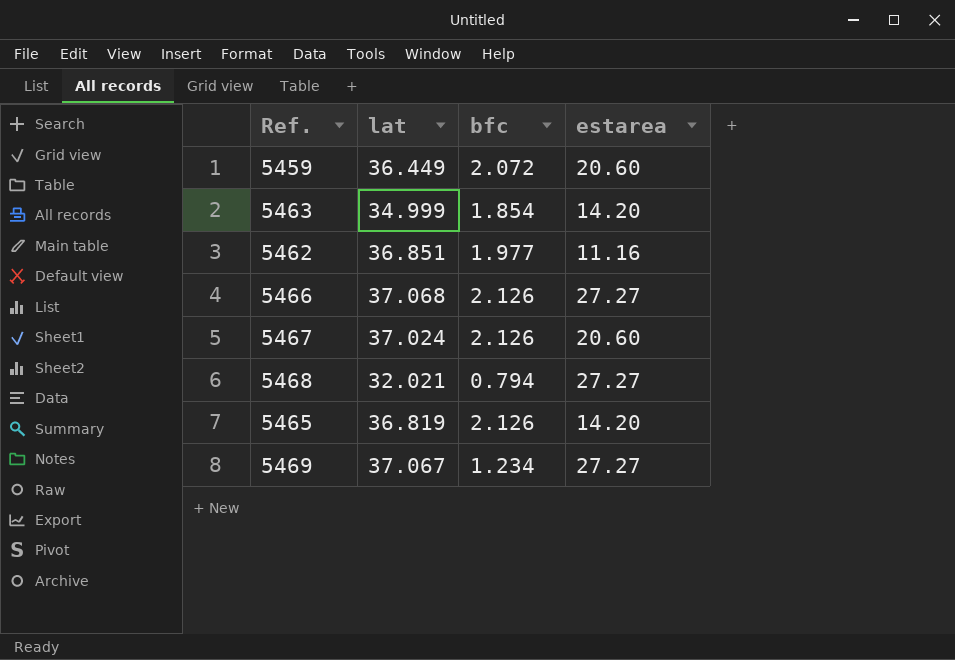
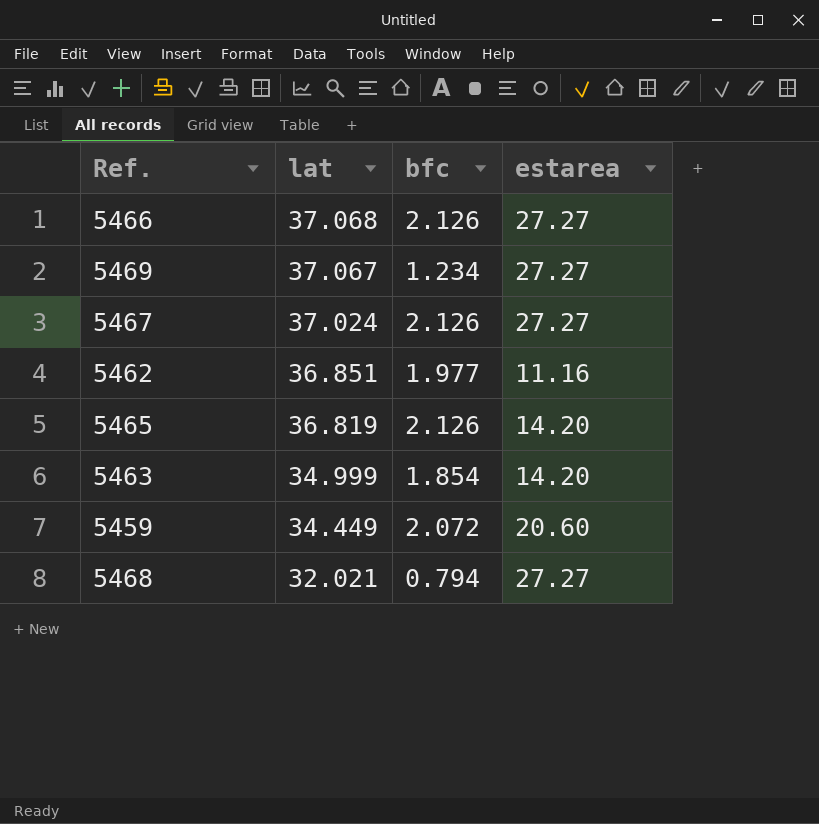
row order: none -> lat descending
5467 | estarea: 20.60 -> 27.27
5459 | lat: 36.449 -> 34.449

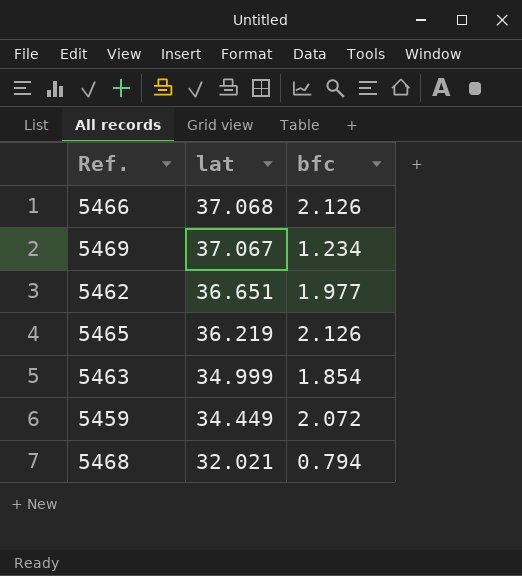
column estarea | position: 4 -> none
row 5467: 37.024 | 2.126 | 27.27 -> none
5462 | lat: 36.851 -> 36.651
5465 | lat: 36.819 -> 36.219

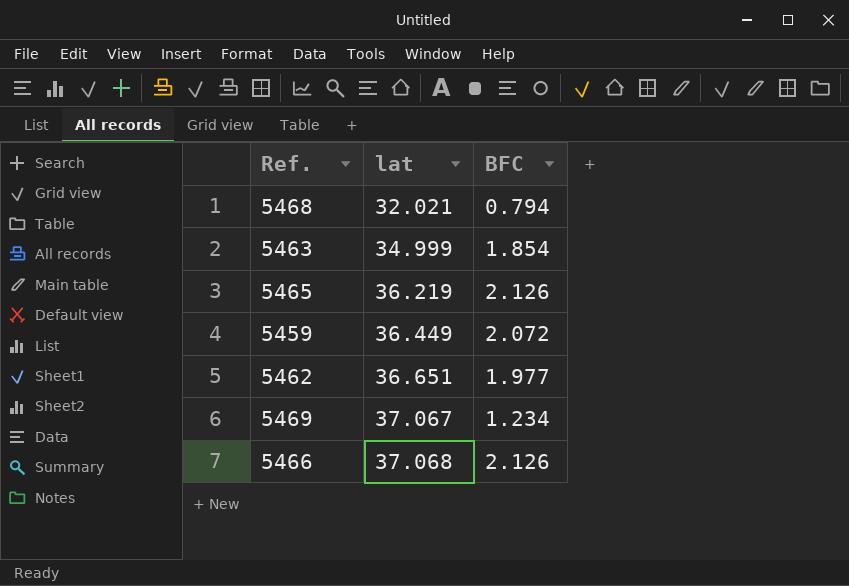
row order: lat descending -> lat ascending
column name: bfc -> BFC
5459 | lat: 34.449 -> 36.449

